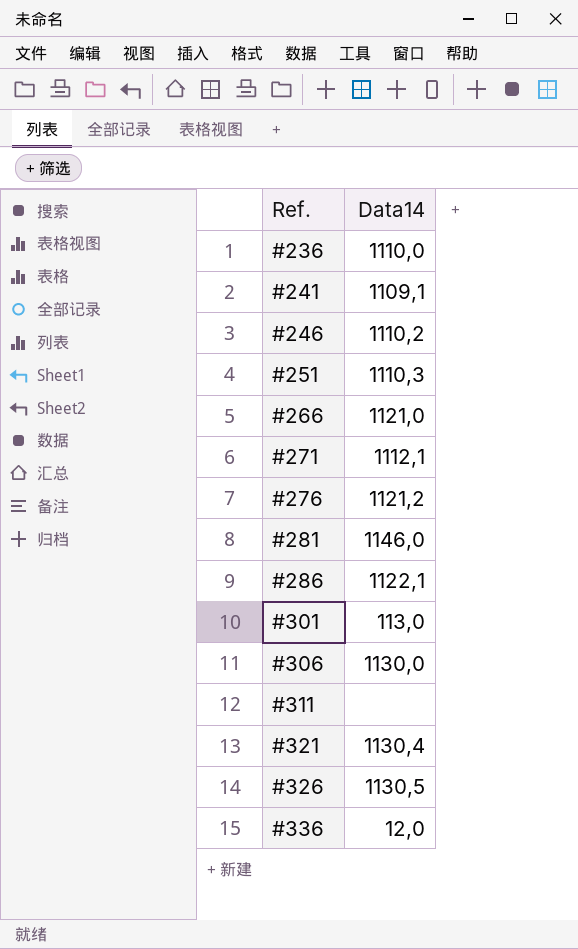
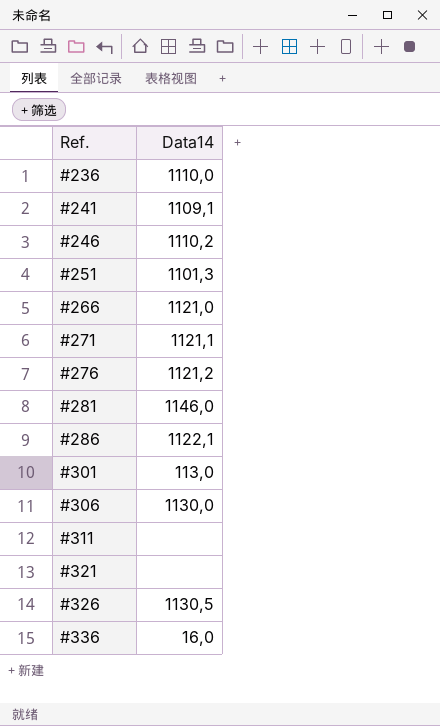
#251 | Data14: 1110,3 -> 1101,3
#271 | Data14: 1112,1 -> 1121,1
#321 | Data14: 1130,4 -> none
#336 | Data14: 12,0 -> 16,0

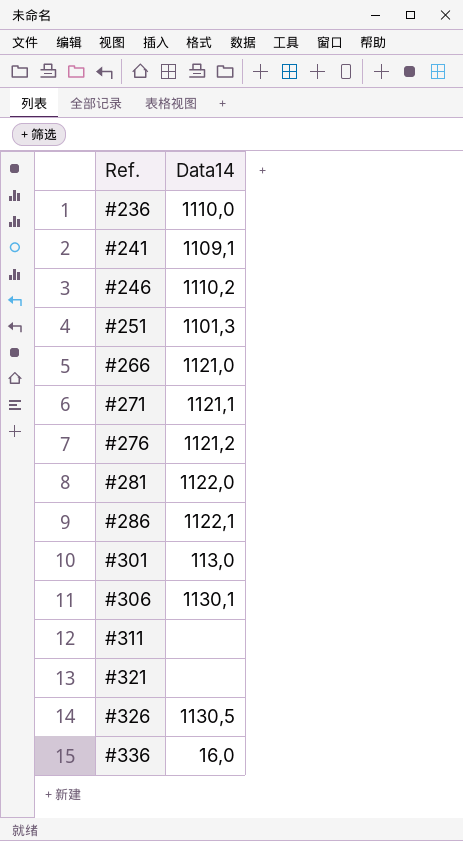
#281 | Data14: 1146,0 -> 1122,0
#306 | Data14: 1130,0 -> 1130,1

